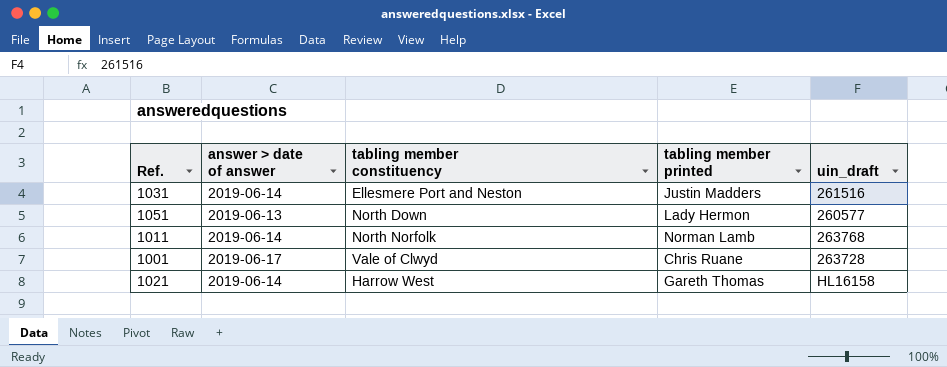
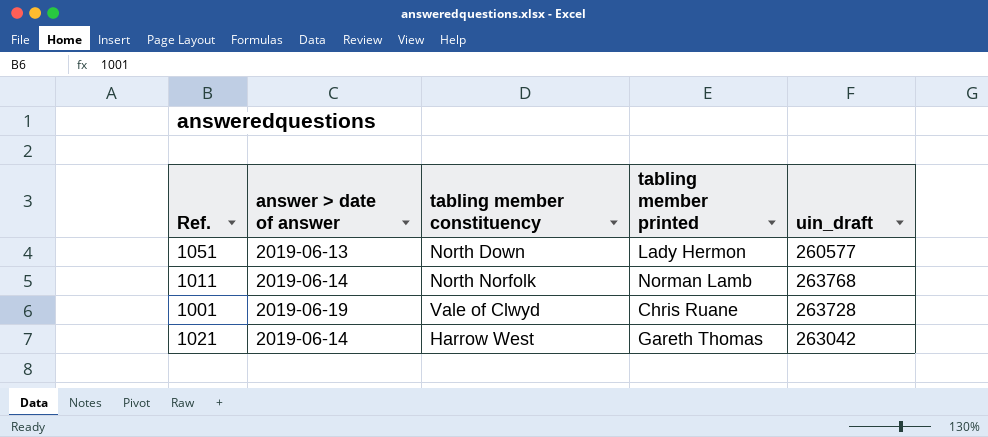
row 1031: 2019-06-14 | Ellesmere Port and Neston | Justin Madders | 261516 -> none
1001 | answer > date of answer: 2019-06-17 -> 2019-06-19
1021 | uin_draft: HL16158 -> 263042

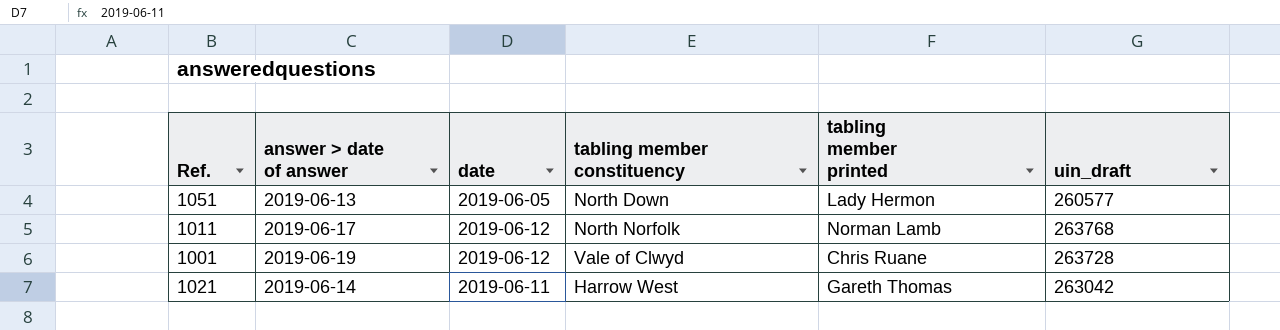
column date | position: none -> 3
1011 | answer > date of answer: 2019-06-14 -> 2019-06-17

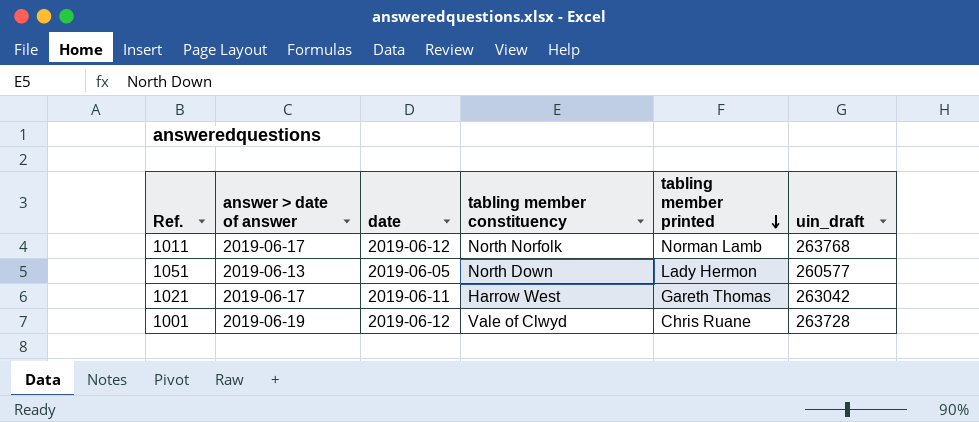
row order: none -> tabling member printed descending
1021 | answer > date of answer: 2019-06-14 -> 2019-06-17

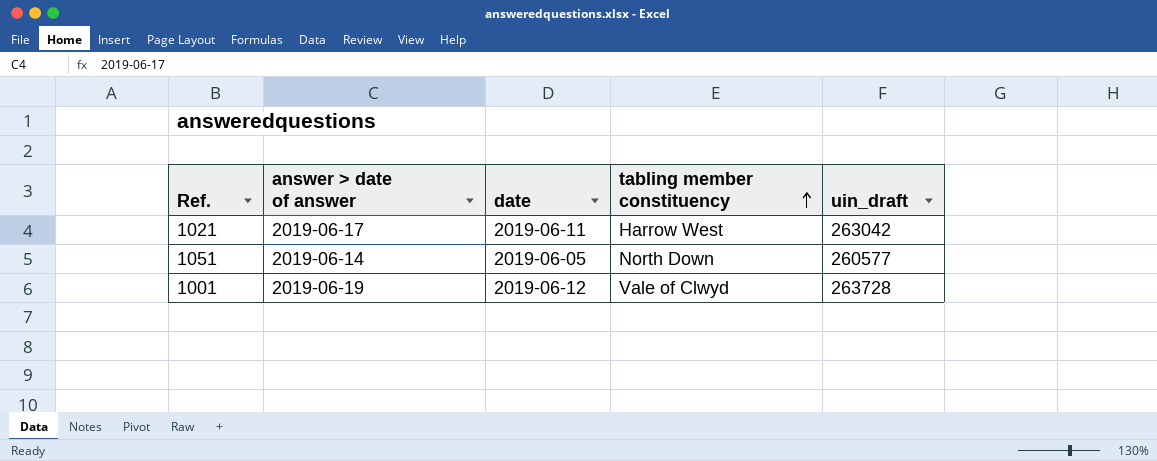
row order: tabling member printed descending -> tabling member constituency ascending
column tabling member printed | position: 5 -> none
row 1011: 2019-06-17 | 2019-06-12 | North Norfolk | Norman Lamb | 263768 -> none
1051 | answer > date of answer: 2019-06-13 -> 2019-06-14

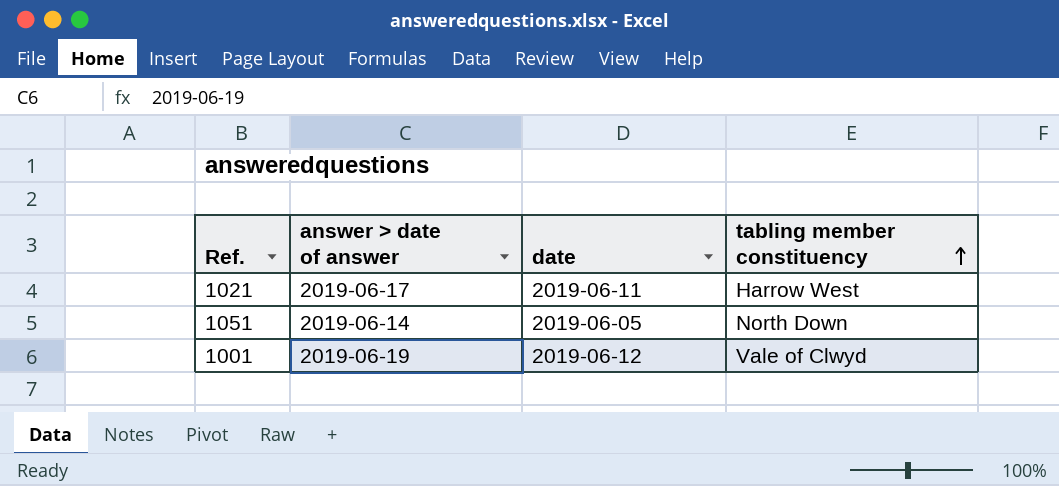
column uin_draft | position: 5 -> none

